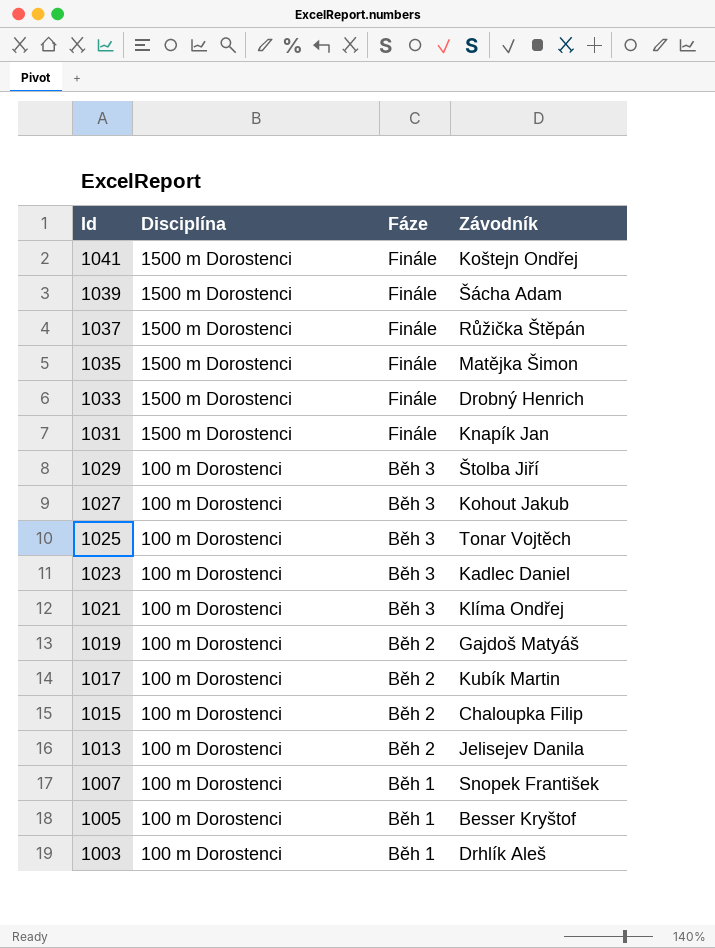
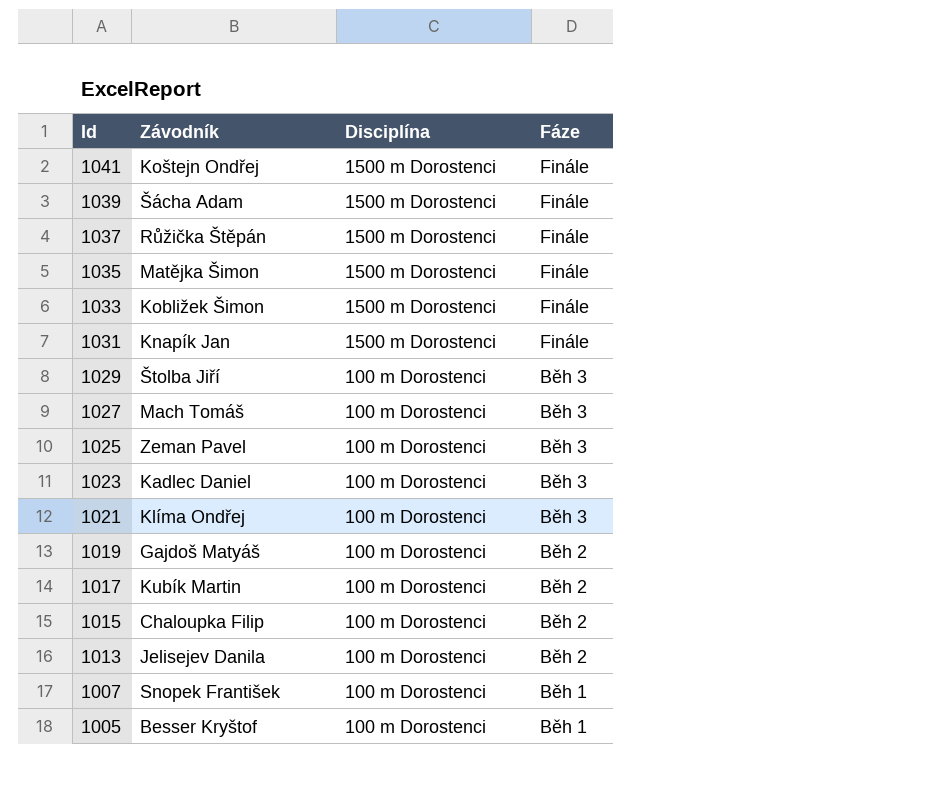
column Závodník | position: 4 -> 2
row 1003: 100 m Dorostenci | Běh 1 | Drhlík Aleš -> none
1033 | Závodník: Drobný Henrich -> Kobližek Šimon
1027 | Závodník: Kohout Jakub -> Mach Tomáš
1025 | Závodník: Tonar Vojtěch -> Zeman Pavel

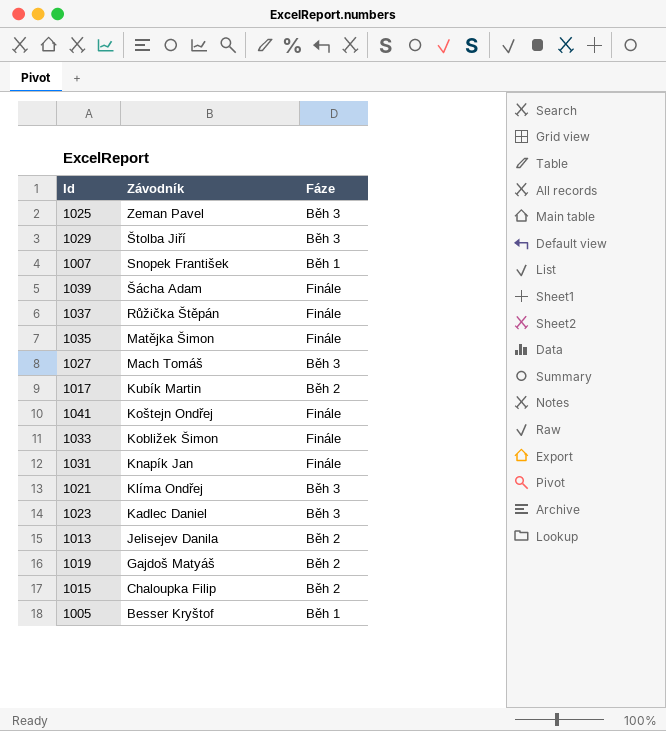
row order: Id descending -> Závodník descending
column Disciplína | position: 3 -> none

